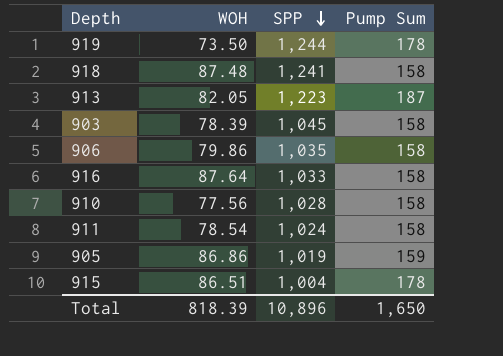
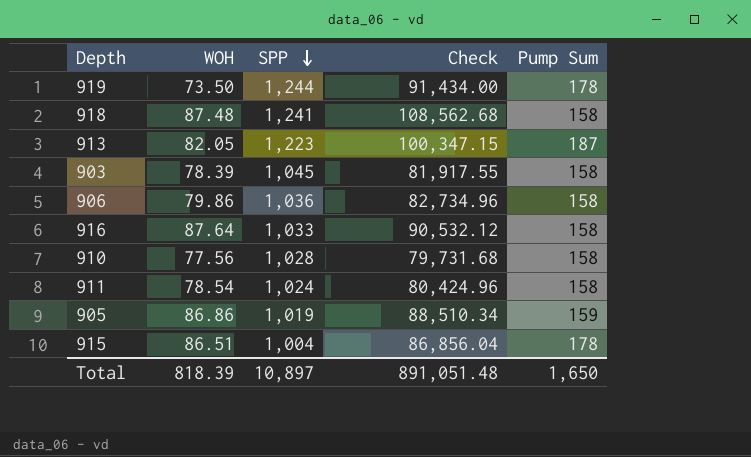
column Check | formula: none -> [WOH] * [SPP]
906 | SPP: 1,035 -> 1,036
Total | SPP: 10,896 -> 10,897

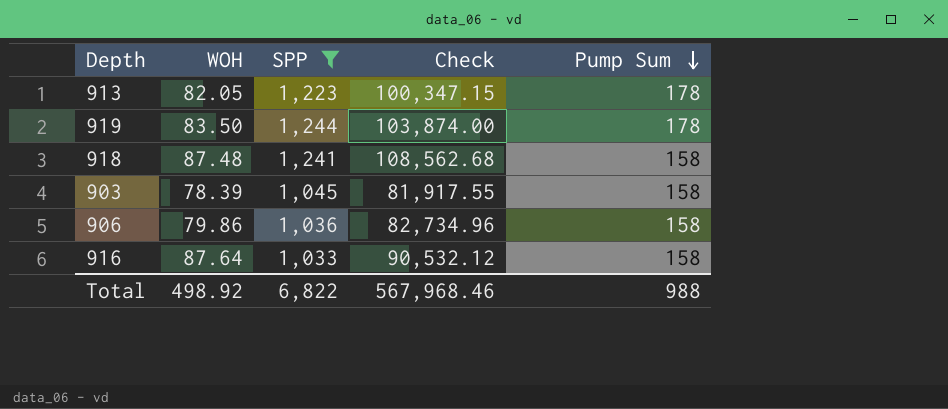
filter: none -> SPP >= 1,033
row order: SPP descending -> Pump Sum descending
913 | Pump Sum: 187 -> 178
919 | WOH: 73.50 -> 83.50
919 | Check: 91,434.00 -> 103,874.00
Total | WOH: 818.39 -> 498.92
Total | SPP: 10,897 -> 6,822
Total | Check: 891,051.48 -> 567,968.46
Total | Pump Sum: 1,650 -> 988

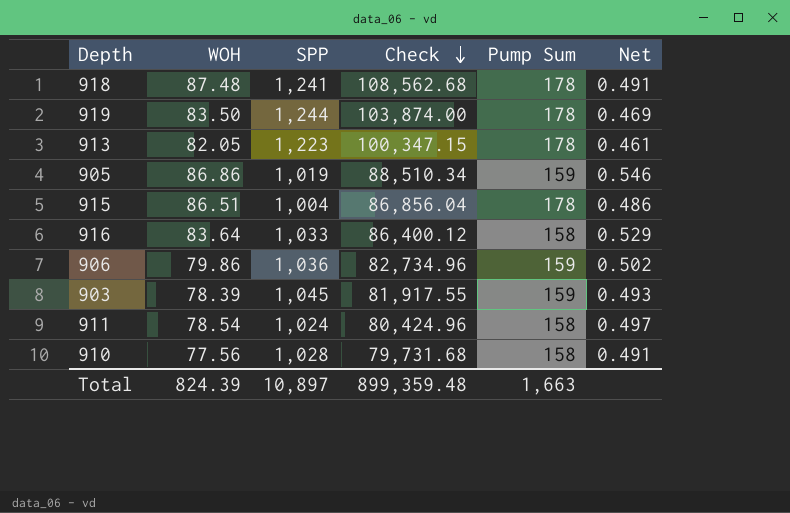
filter: SPP >= 1,033 -> none
row order: Pump Sum descending -> Check descending
column Net | formula: none -> [WOH] / [Pump Sum]
918 | Pump Sum: 158 -> 178
916 | WOH: 87.64 -> 83.64
916 | Check: 90,532.12 -> 86,400.12
906 | Pump Sum: 158 -> 159
903 | Pump Sum: 158 -> 159
Total | WOH: 498.92 -> 824.39
Total | SPP: 6,822 -> 10,897
Total | Check: 567,968.46 -> 899,359.48
Total | Pump Sum: 988 -> 1,663

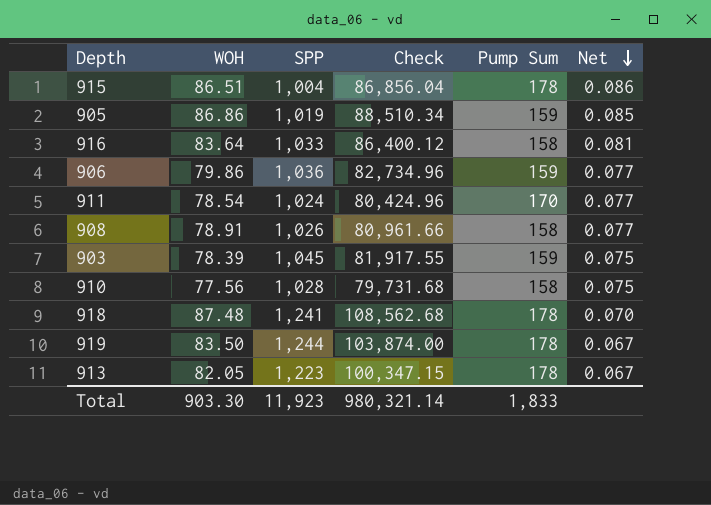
row order: Check descending -> Net descending
column Net | formula: [WOH] / [Pump Sum] -> [WOH] / [SPP]
911 | Pump Sum: 158 -> 170
row 908: none -> 78.91 | 1,026 | 80,961.66 | 158 | 0.077
Total | WOH: 824.39 -> 903.30
Total | SPP: 10,897 -> 11,923
Total | Check: 899,359.48 -> 980,321.14
Total | Pump Sum: 1,663 -> 1,833

